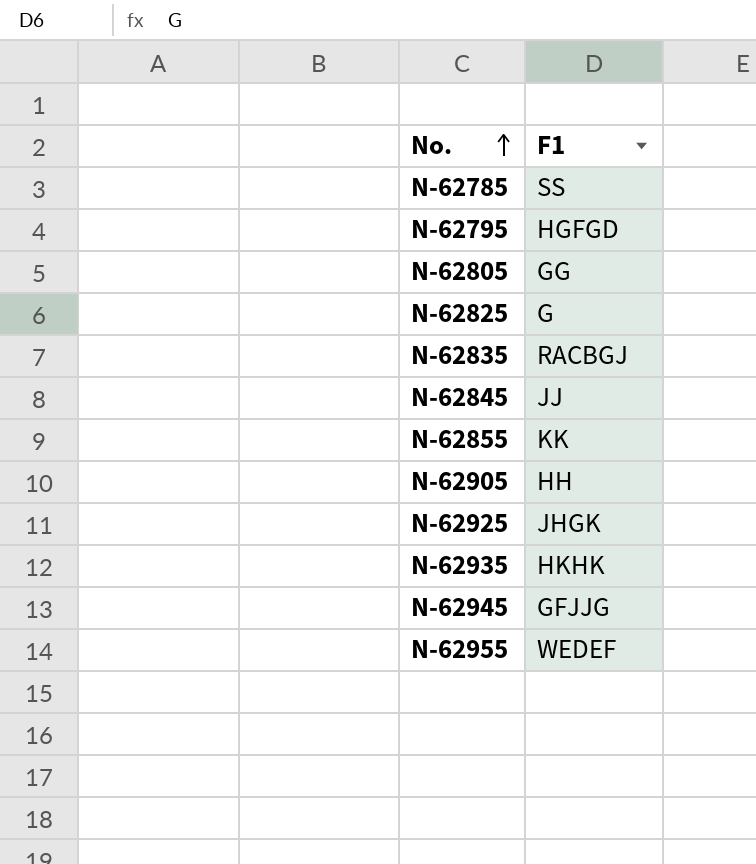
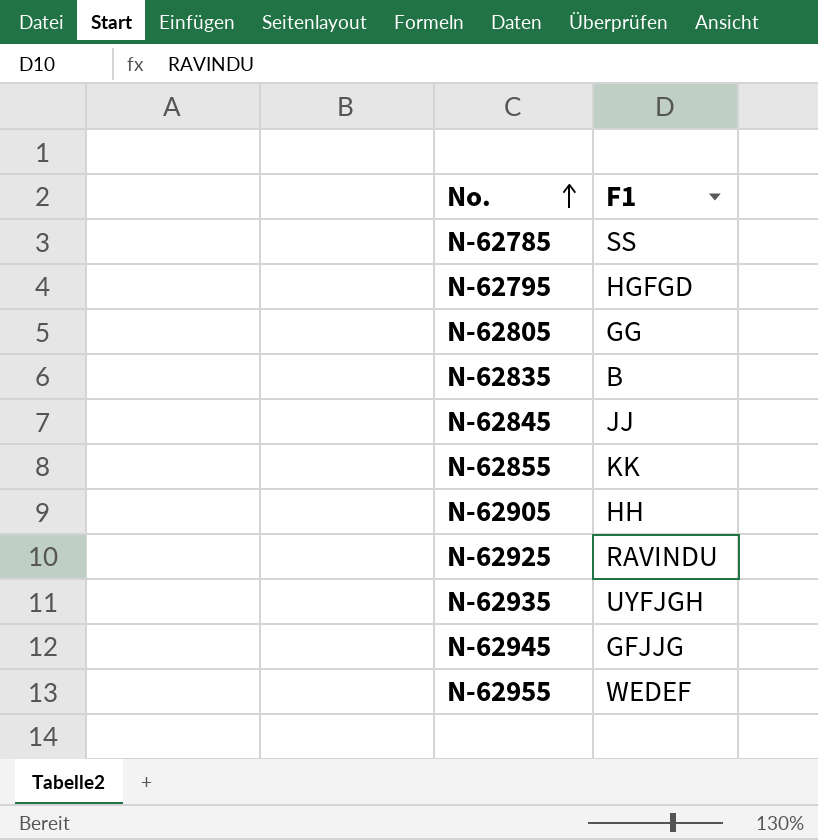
row N-62825: G -> none
N-62835 | F1: RACBGJ -> B
N-62925 | F1: JHGK -> RAVINDU
N-62935 | F1: HKHK -> UYFJGH

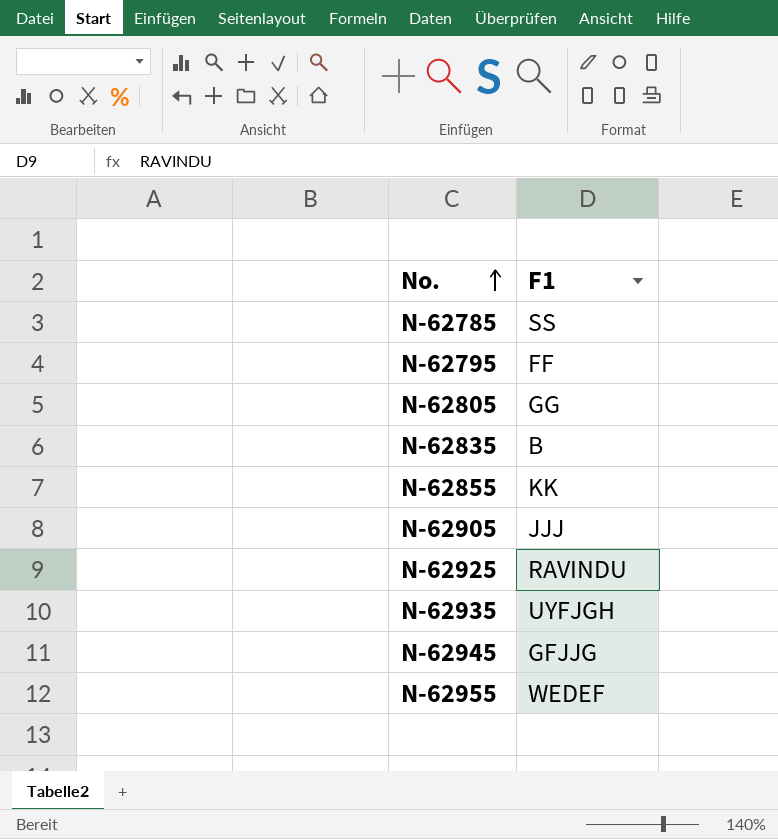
row N-62845: JJ -> none
N-62795 | F1: HGFGD -> FF
N-62905 | F1: HH -> JJJ

